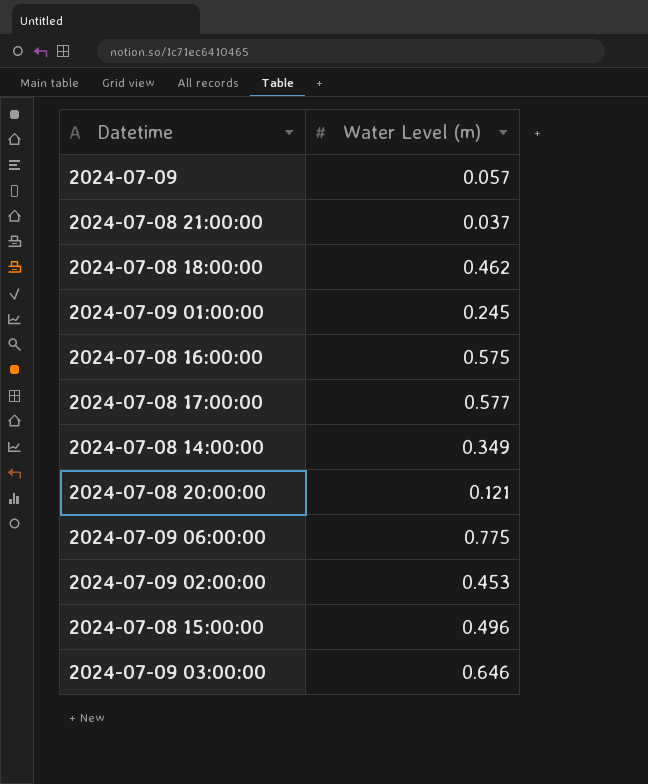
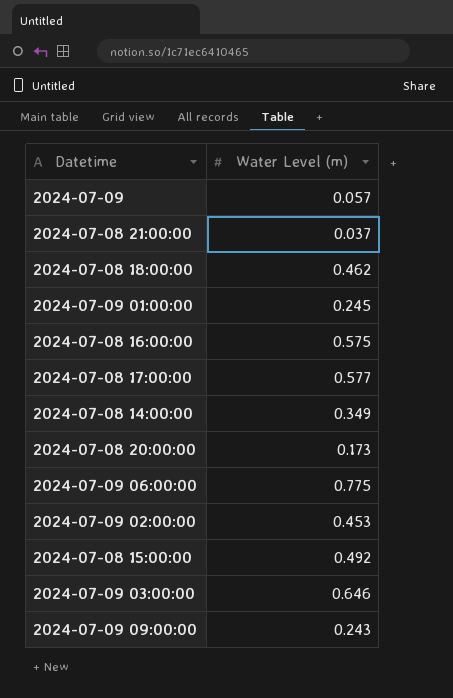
2024-07-08 20:00:00 | Water Level (m): 0.121 -> 0.173
2024-07-08 15:00:00 | Water Level (m): 0.496 -> 0.492
row 2024-07-09 09:00:00: none -> 0.243

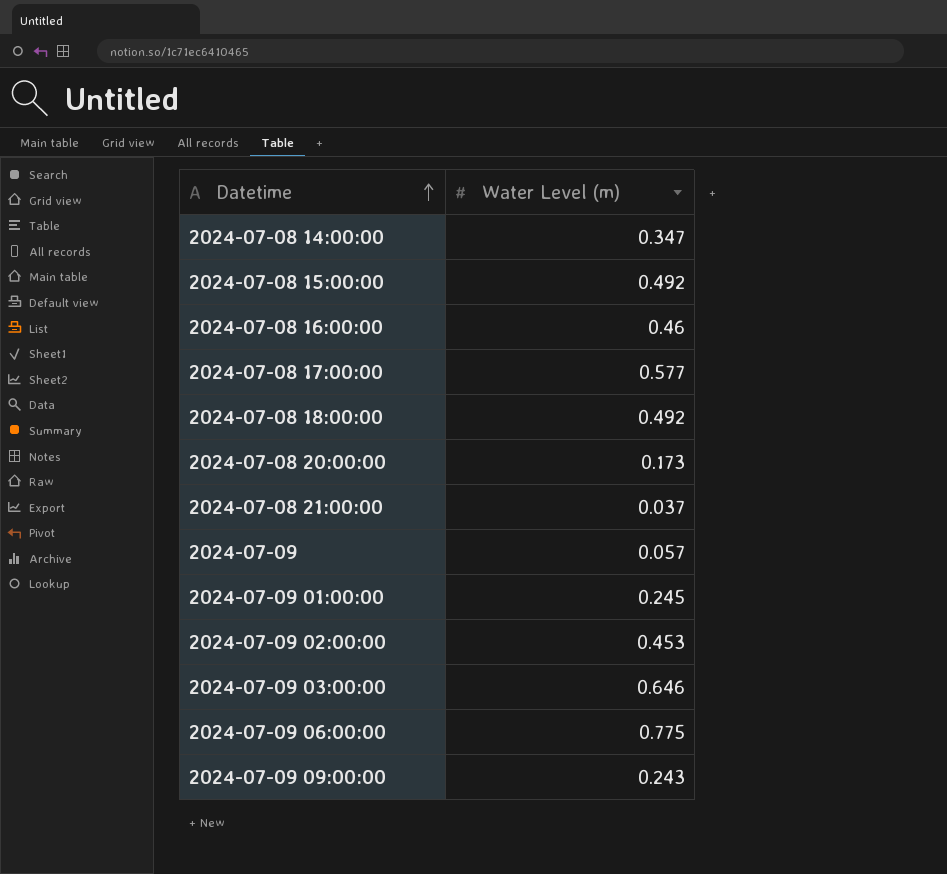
row order: none -> Datetime ascending
2024-07-08 14:00:00 | Water Level (m): 0.349 -> 0.347
2024-07-08 16:00:00 | Water Level (m): 0.575 -> 0.46
2024-07-08 18:00:00 | Water Level (m): 0.462 -> 0.492

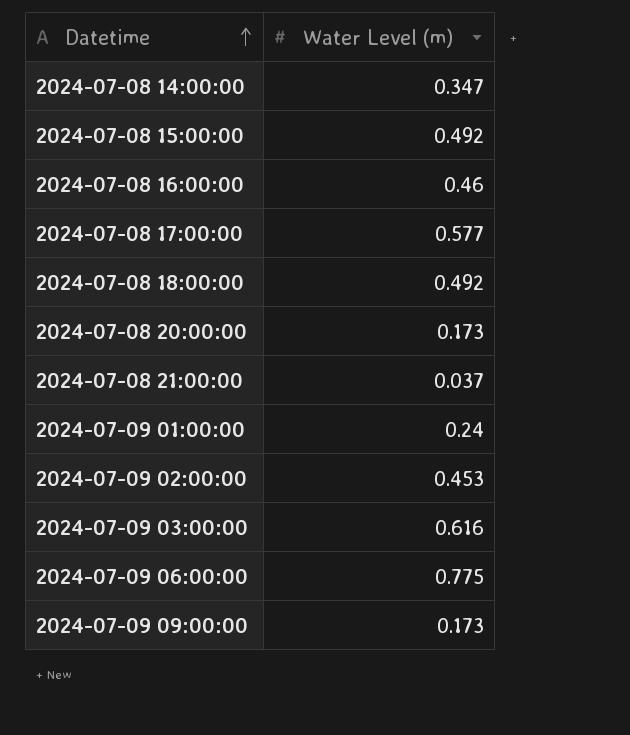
row 2024-07-09: 0.057 -> none
2024-07-09 01:00:00 | Water Level (m): 0.245 -> 0.24
2024-07-09 03:00:00 | Water Level (m): 0.646 -> 0.616
2024-07-09 09:00:00 | Water Level (m): 0.243 -> 0.173

